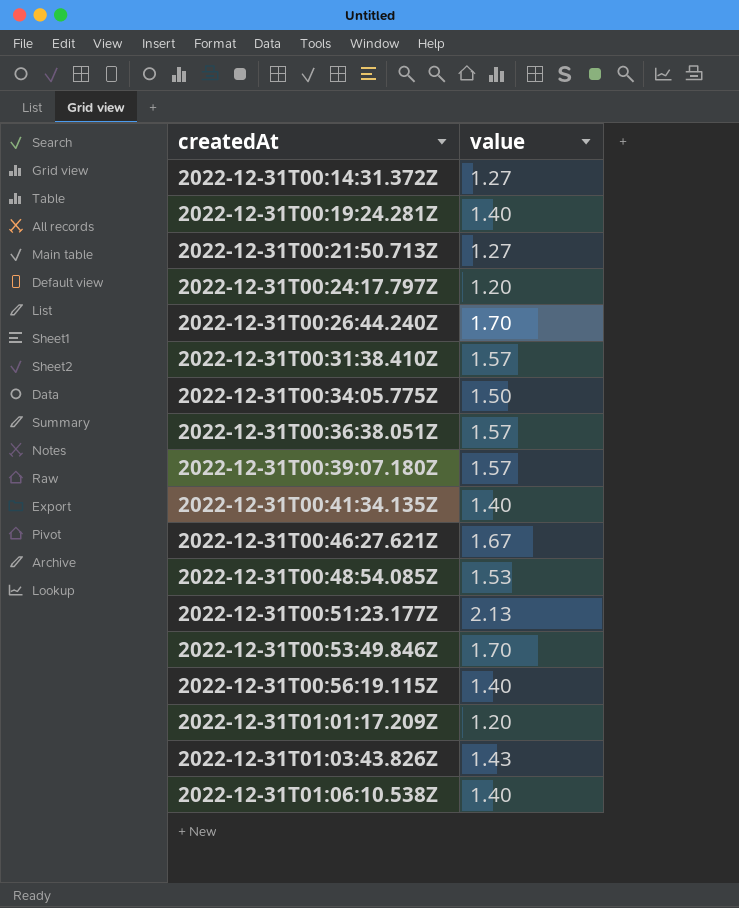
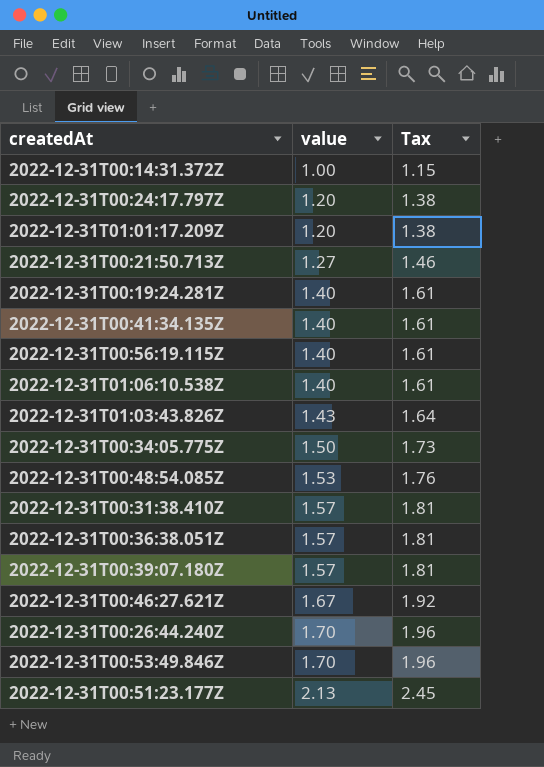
row order: createdAt ascending -> value ascending
column Tax | formula: none -> [value] * 1.15
2022-12-31T00:14:31.372Z | value: 1.27 -> 1.00

